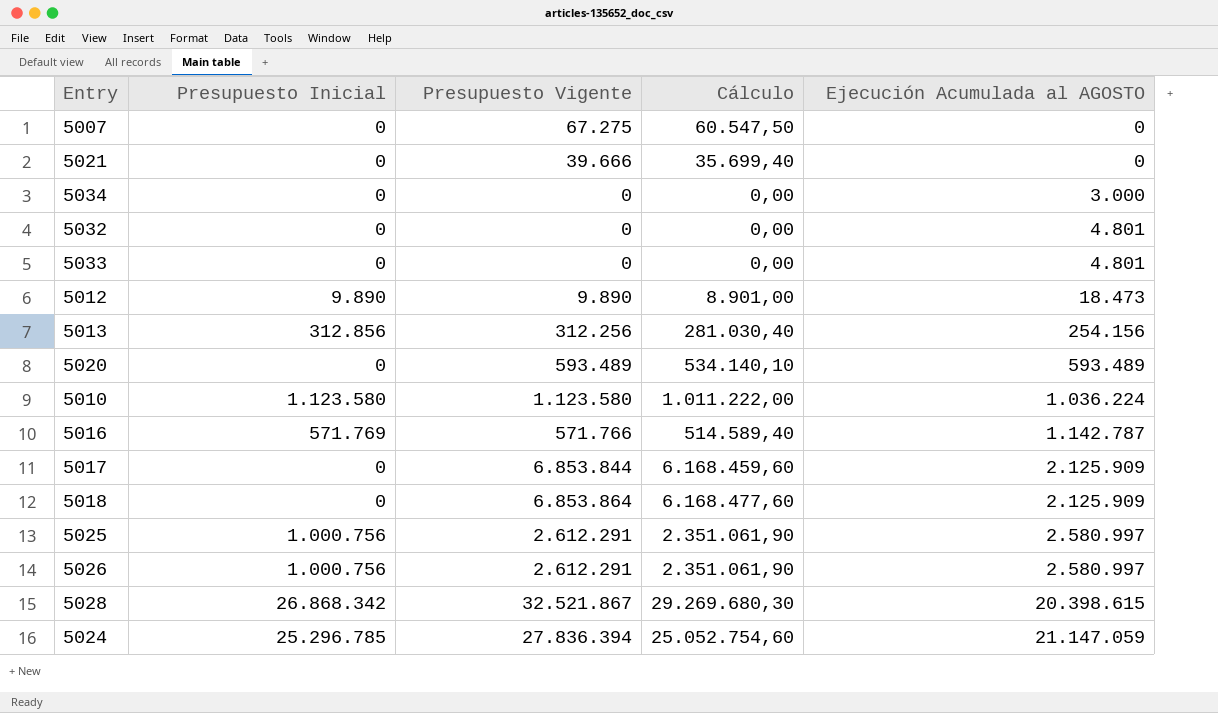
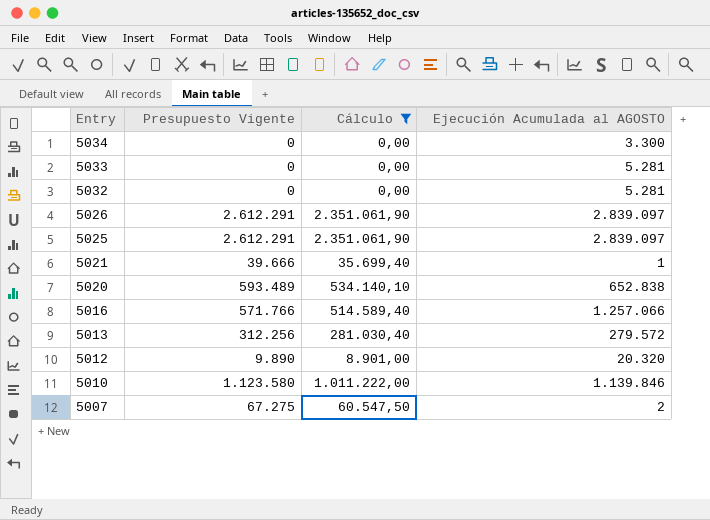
filter: none -> Cálculo <= 2.351.061,90
row order: Ejecución Acumulada al AGOSTO ascending -> Entry descending
column Presupuesto Inicial | position: 2 -> none
5034 | Ejecución Acumulada al AGOSTO: 3.000 -> 3.300
5033 | Ejecución Acumulada al AGOSTO: 4.801 -> 5.281
5032 | Ejecución Acumulada al AGOSTO: 4.801 -> 5.281
5026 | Ejecución Acumulada al AGOSTO: 2.580.997 -> 2.839.097
5025 | Ejecución Acumulada al AGOSTO: 2.580.997 -> 2.839.097
5021 | Ejecución Acumulada al AGOSTO: 0 -> 1
5020 | Ejecución Acumulada al AGOSTO: 593.489 -> 652.838
5016 | Ejecución Acumulada al AGOSTO: 1.142.787 -> 1.257.066
5013 | Ejecución Acumulada al AGOSTO: 254.156 -> 279.572
5012 | Ejecución Acumulada al AGOSTO: 18.473 -> 20.320
5010 | Ejecución Acumulada al AGOSTO: 1.036.224 -> 1.139.846
5007 | Ejecución Acumulada al AGOSTO: 0 -> 2

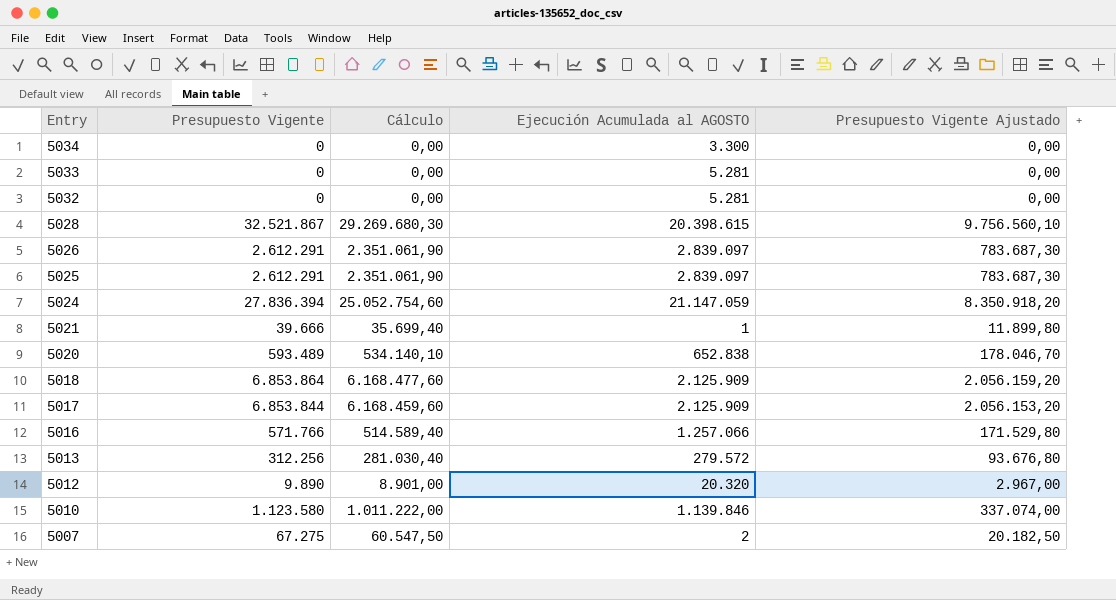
filter: Cálculo <= 2.351.061,90 -> none
column Presupuesto Vigente Ajustado | formula: none -> [Presupuesto Vigente] * 0,3

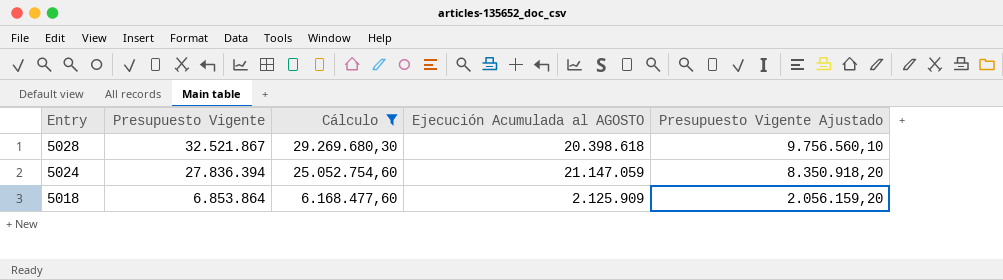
filter: none -> Cálculo >= 6.168.477,60
5028 | Ejecución Acumulada al AGOSTO: 20.398.615 -> 20.398.618

